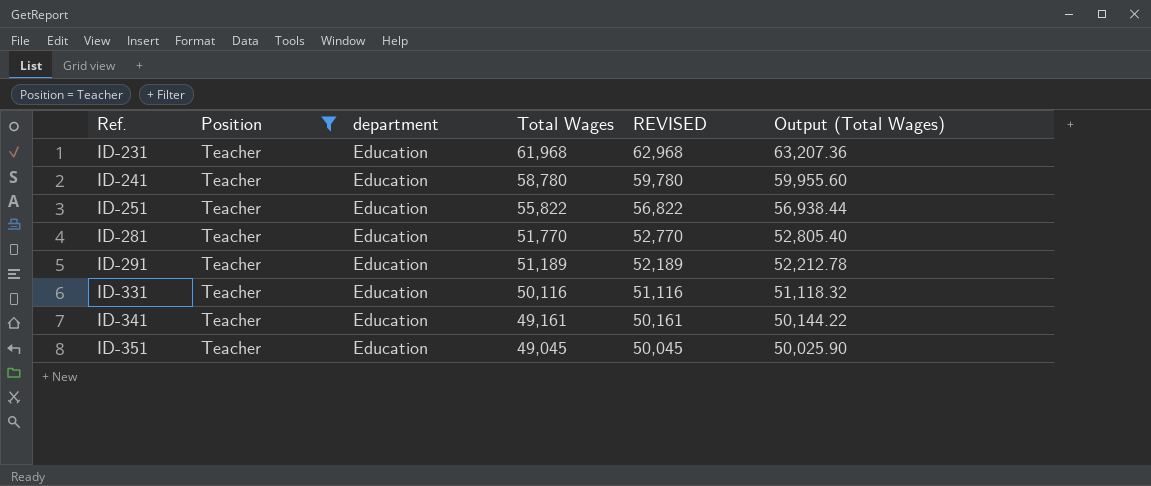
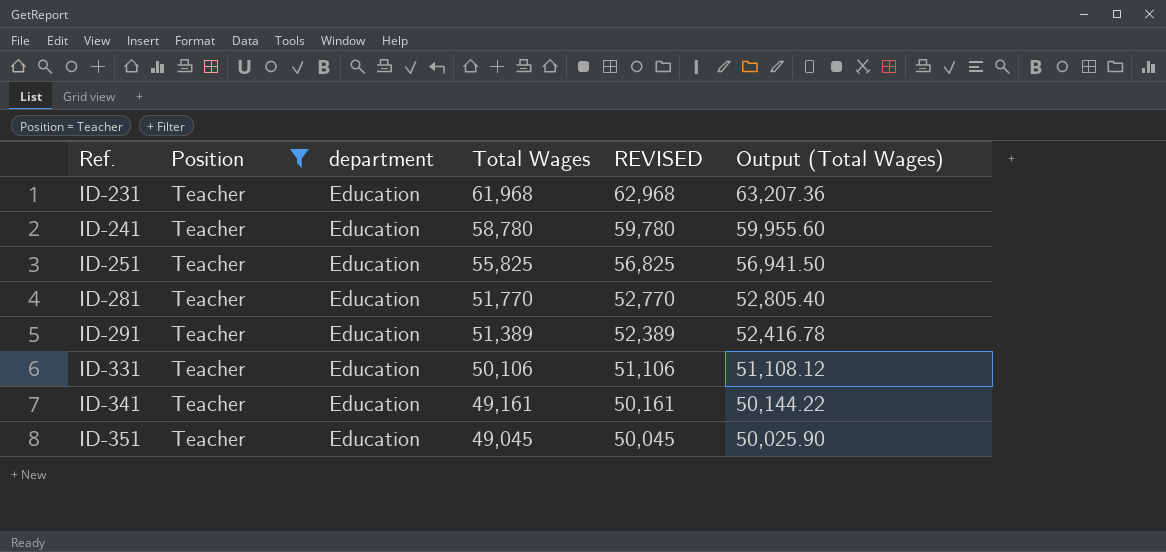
ID-251 | Total Wages: 55,822 -> 55,825
ID-251 | REVISED: 56,822 -> 56,825
ID-251 | Output (Total Wages): 56,938.44 -> 56,941.50
ID-291 | Total Wages: 51,189 -> 51,389
ID-291 | REVISED: 52,189 -> 52,389
ID-291 | Output (Total Wages): 52,212.78 -> 52,416.78
ID-331 | Total Wages: 50,116 -> 50,106
ID-331 | REVISED: 51,116 -> 51,106
ID-331 | Output (Total Wages): 51,118.32 -> 51,108.12

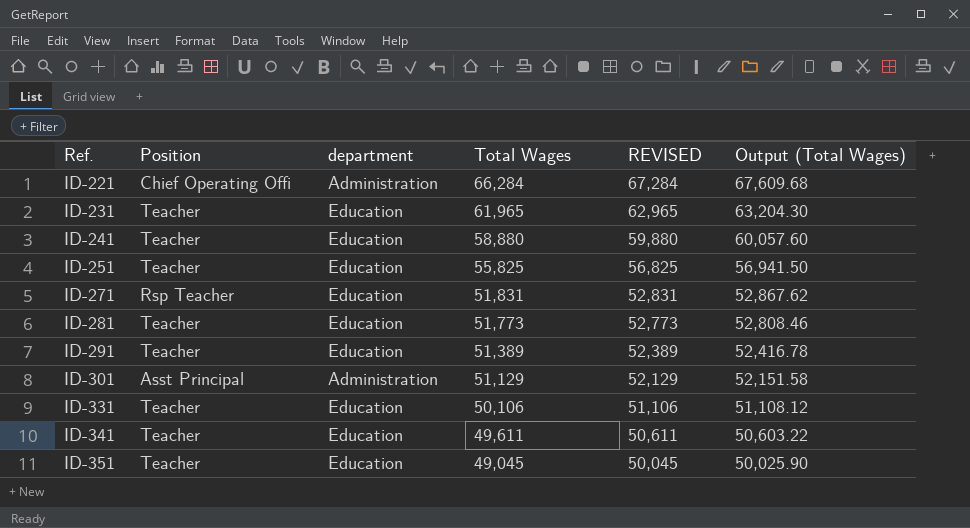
filter: Position = Teacher -> none
ID-231 | Total Wages: 61,968 -> 61,965
ID-231 | REVISED: 62,968 -> 62,965
ID-231 | Output (Total Wages): 63,207.36 -> 63,204.30
ID-241 | Total Wages: 58,780 -> 58,880
ID-241 | REVISED: 59,780 -> 59,880
ID-241 | Output (Total Wages): 59,955.60 -> 60,057.60
ID-281 | Total Wages: 51,770 -> 51,773
ID-281 | REVISED: 52,770 -> 52,773
ID-281 | Output (Total Wages): 52,805.40 -> 52,808.46
ID-341 | Total Wages: 49,161 -> 49,611
ID-341 | REVISED: 50,161 -> 50,611
ID-341 | Output (Total Wages): 50,144.22 -> 50,603.22

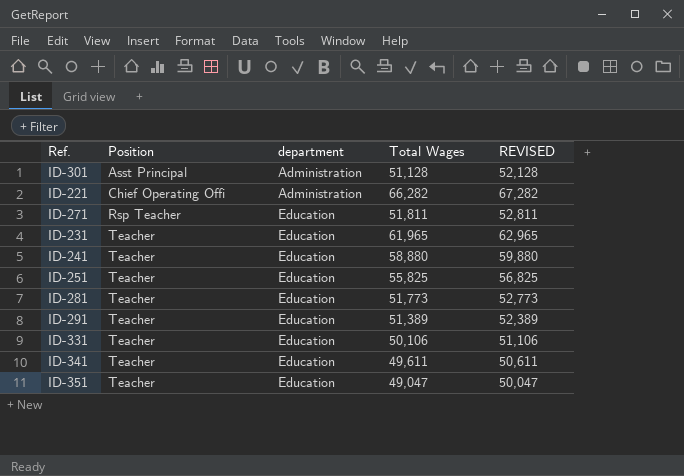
row order: Ref. ascending -> Position ascending
column Output (Total Wages) | formula: [Total Wages] * 1.02 -> none
ID-301 | Total Wages: 51,129 -> 51,128
ID-301 | REVISED: 52,129 -> 52,128
ID-221 | Total Wages: 66,284 -> 66,282
ID-221 | REVISED: 67,284 -> 67,282
ID-271 | Total Wages: 51,831 -> 51,811
ID-271 | REVISED: 52,831 -> 52,811
ID-351 | Total Wages: 49,045 -> 49,047
ID-351 | REVISED: 50,045 -> 50,047

